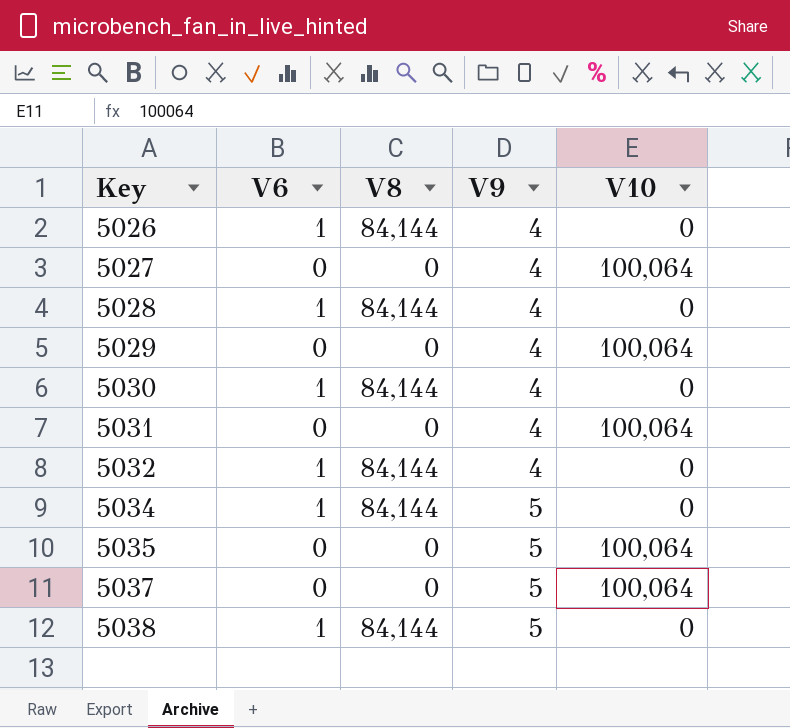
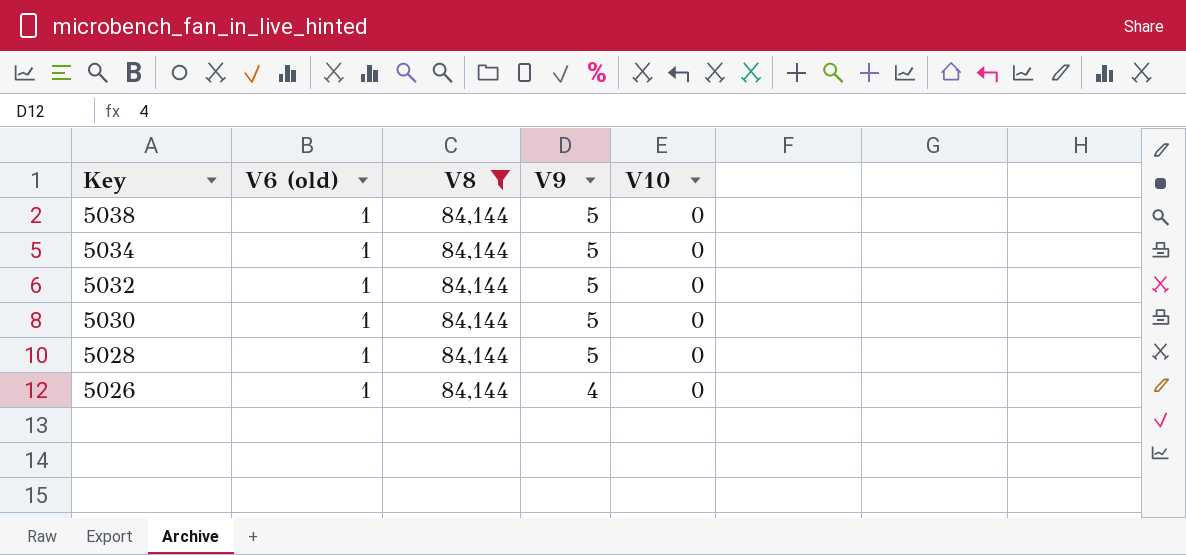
filter: none -> V8 = 84,144
row order: Key ascending -> Key descending
column name: V6 -> V6 (old)
5032 | V9: 4 -> 5
5030 | V9: 4 -> 5
5028 | V9: 4 -> 5

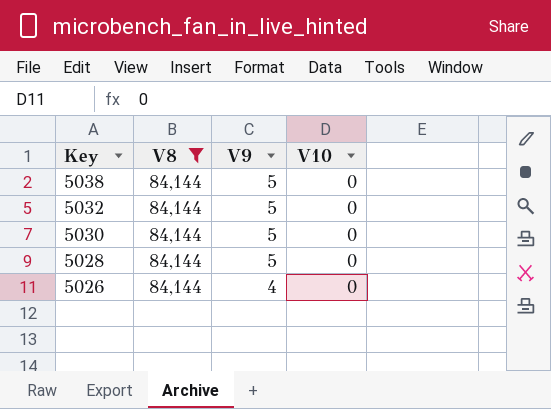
column V6 (old) | position: 2 -> none
row 5034: 1 | 84,144 | 5 | 0 -> none

